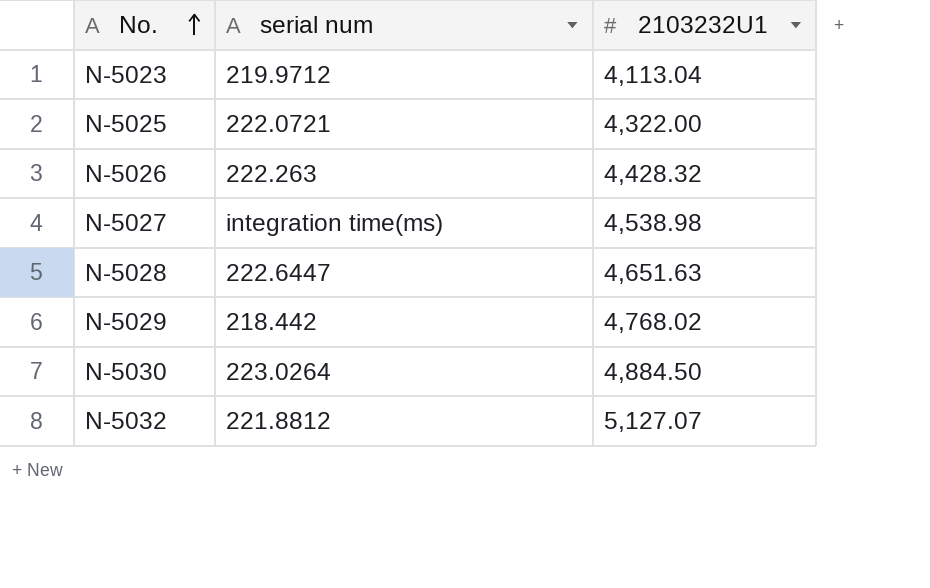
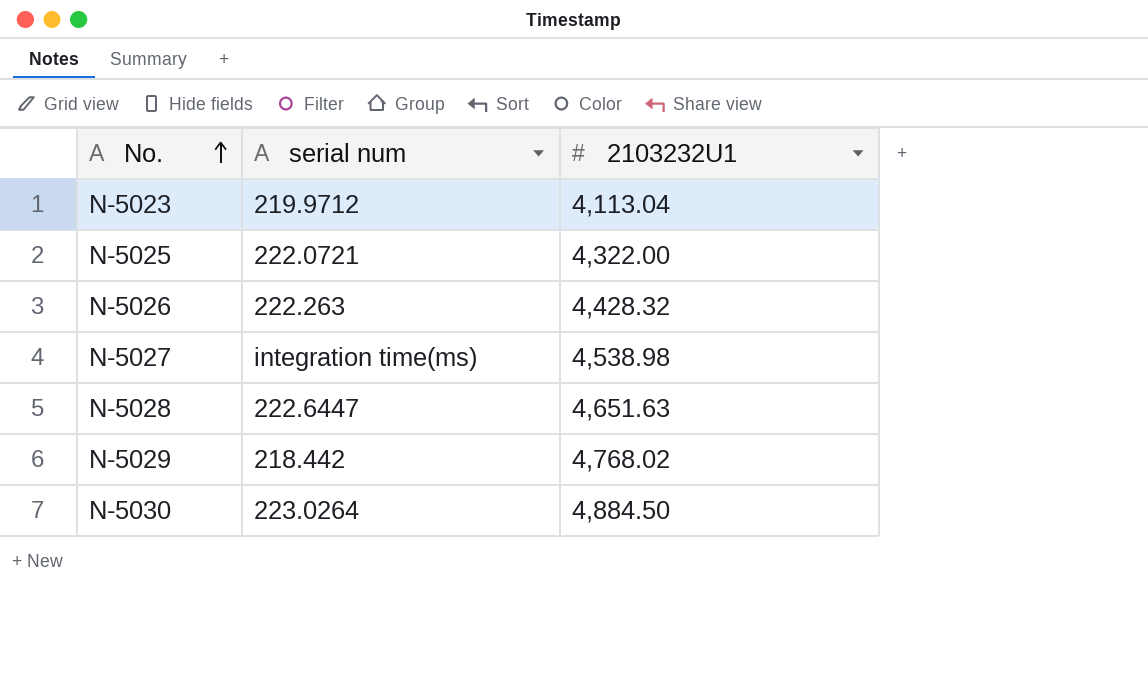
row N-5032: 221.8812 | 5,127.07 -> none

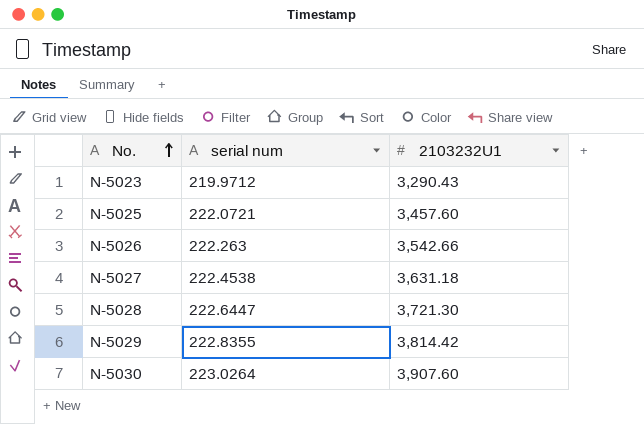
N-5023 | 2103232U1: 4,113.04 -> 3,290.43
N-5025 | 2103232U1: 4,322.00 -> 3,457.60
N-5026 | 2103232U1: 4,428.32 -> 3,542.66
N-5027 | serial num: integration time(ms) -> 222.4538
N-5027 | 2103232U1: 4,538.98 -> 3,631.18
N-5028 | 2103232U1: 4,651.63 -> 3,721.30
N-5029 | serial num: 218.442 -> 222.8355
N-5029 | 2103232U1: 4,768.02 -> 3,814.42
N-5030 | 2103232U1: 4,884.50 -> 3,907.60

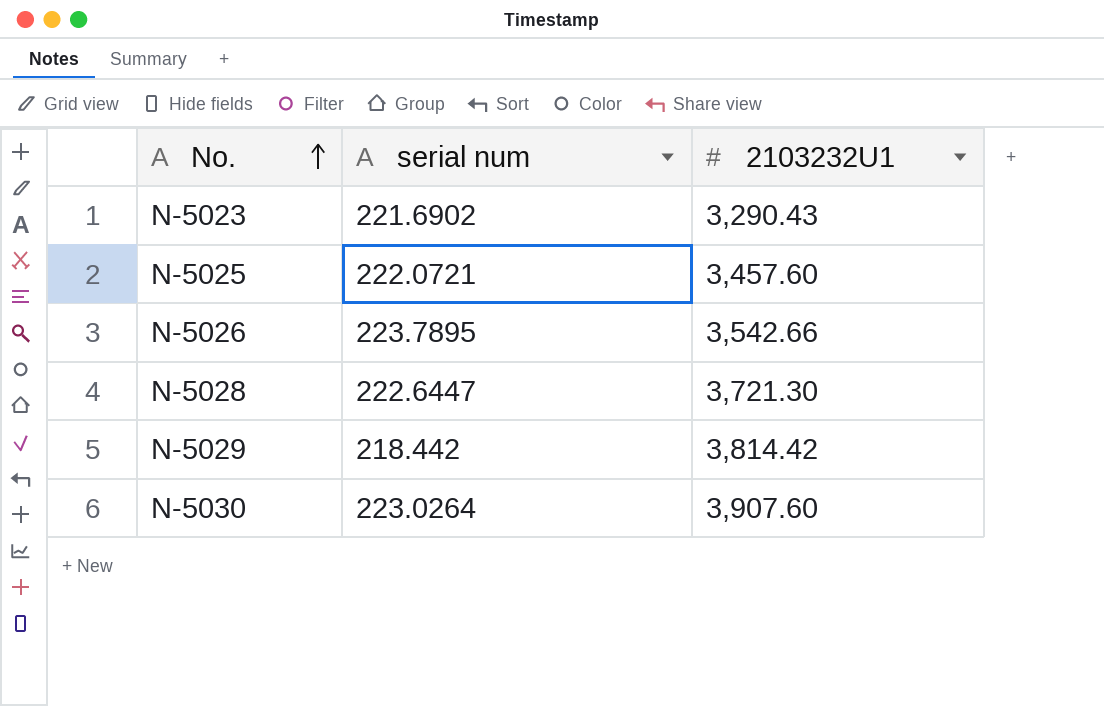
row N-5027: 222.4538 | 3,631.18 -> none
N-5023 | serial num: 219.9712 -> 221.6902
N-5026 | serial num: 222.263 -> 223.7895
N-5029 | serial num: 222.8355 -> 218.442

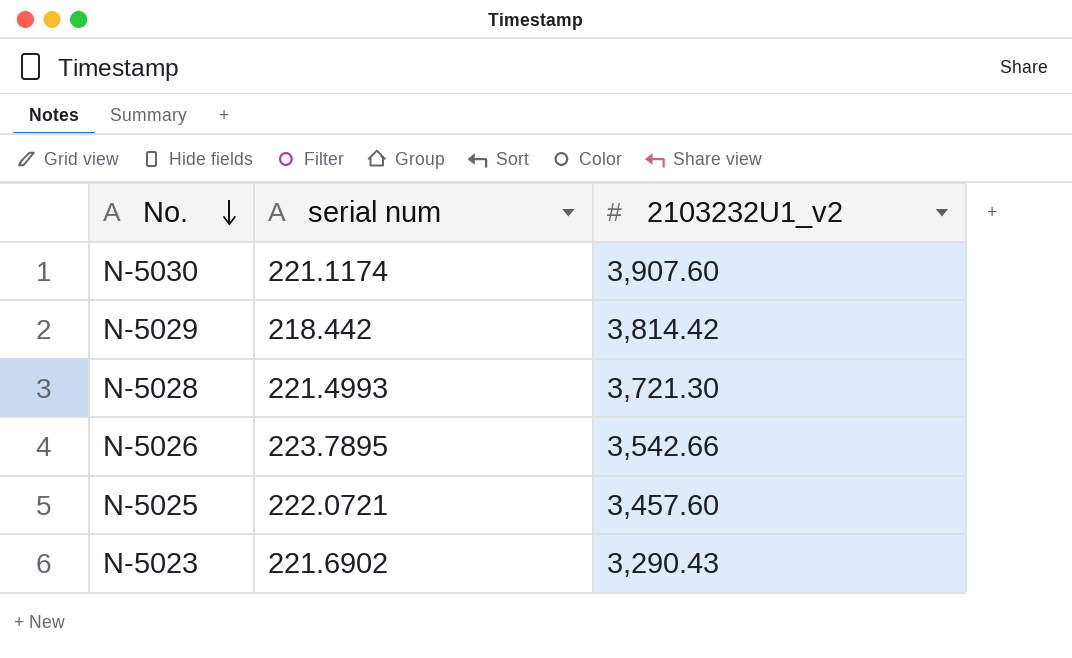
row order: No. ascending -> No. descending
column name: 2103232U1 -> 2103232U1_v2
N-5030 | serial num: 223.0264 -> 221.1174
N-5028 | serial num: 222.6447 -> 221.4993

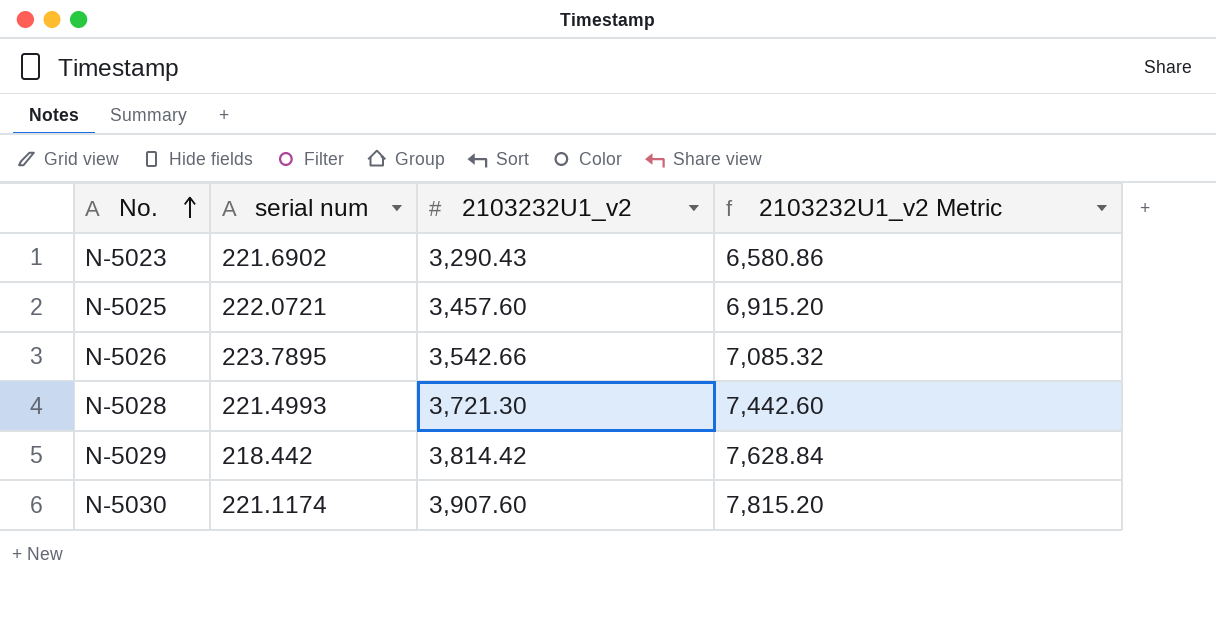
row order: No. descending -> No. ascending
column 2103232U1_v2 Metric | formula: none -> [2103232U1_v2] * 2

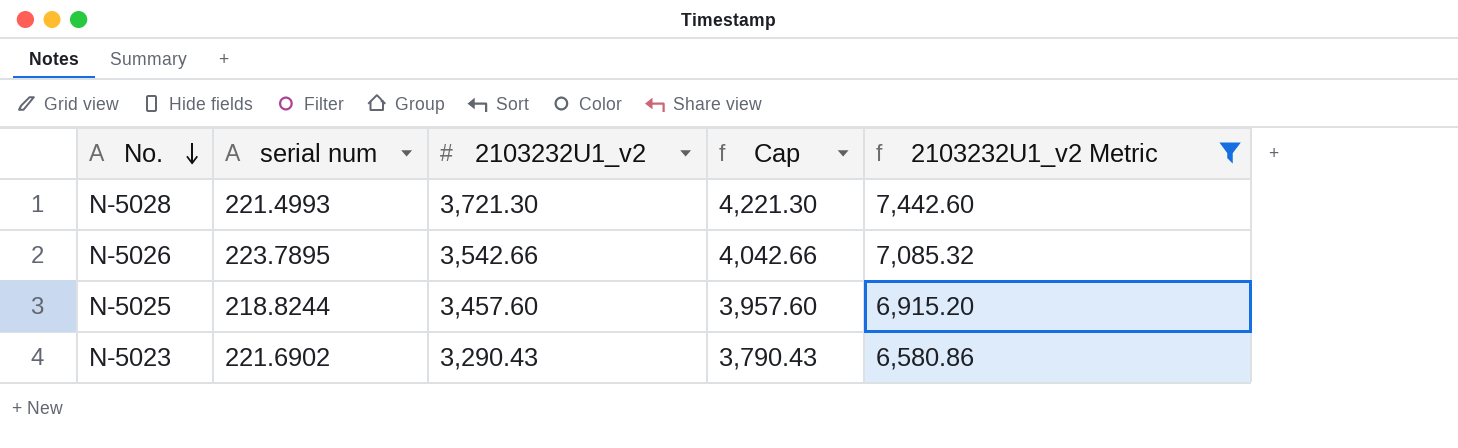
filter: none -> 2103232U1_v2 Metric <= 7,442.60
row order: No. ascending -> No. descending
column Cap | formula: none -> [2103232U1_v2] + 500
N-5025 | serial num: 222.0721 -> 218.8244

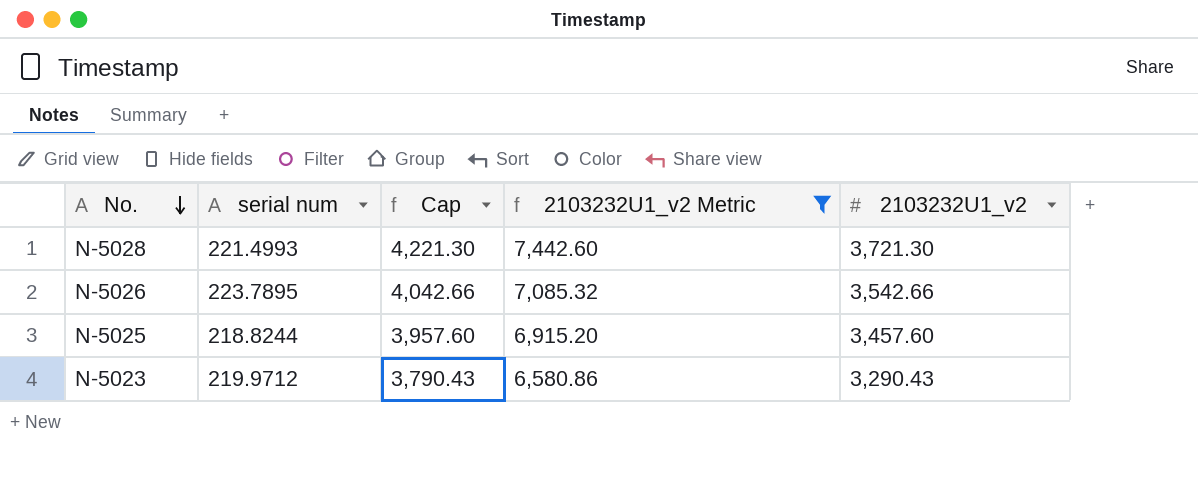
column 2103232U1_v2 | position: 3 -> 5
N-5023 | serial num: 221.6902 -> 219.9712

